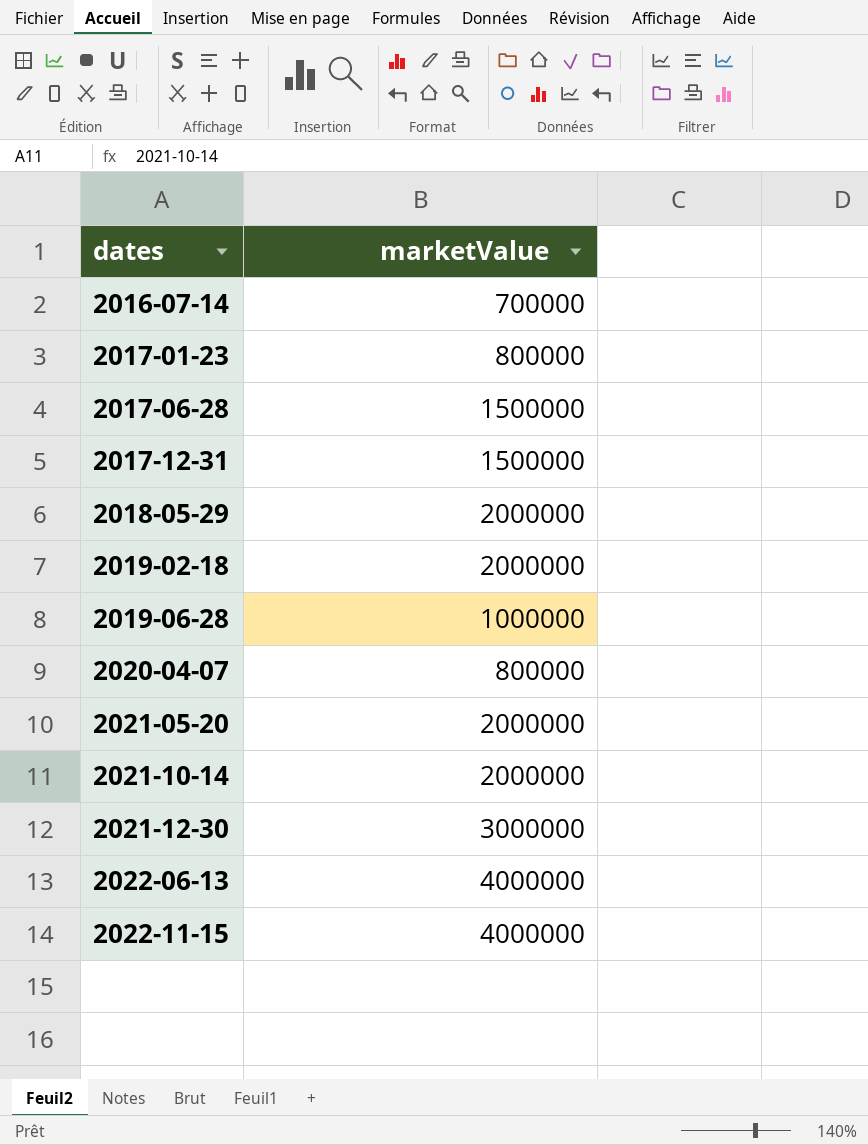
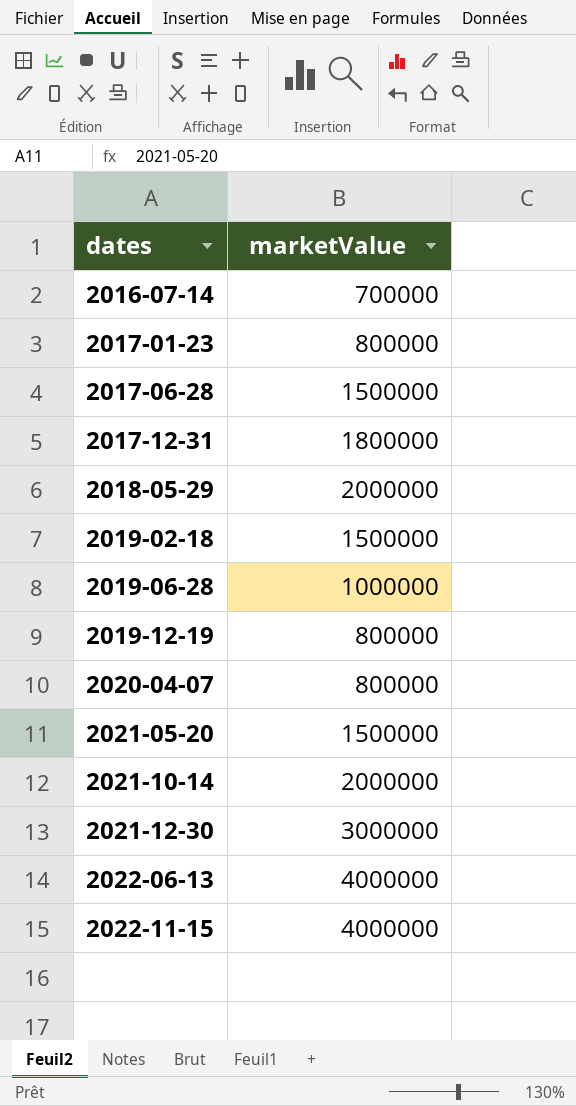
2017-12-31 | marketValue: 1500000 -> 1800000
2019-02-18 | marketValue: 2000000 -> 1500000
row 2019-12-19: none -> 800000
2021-05-20 | marketValue: 2000000 -> 1500000

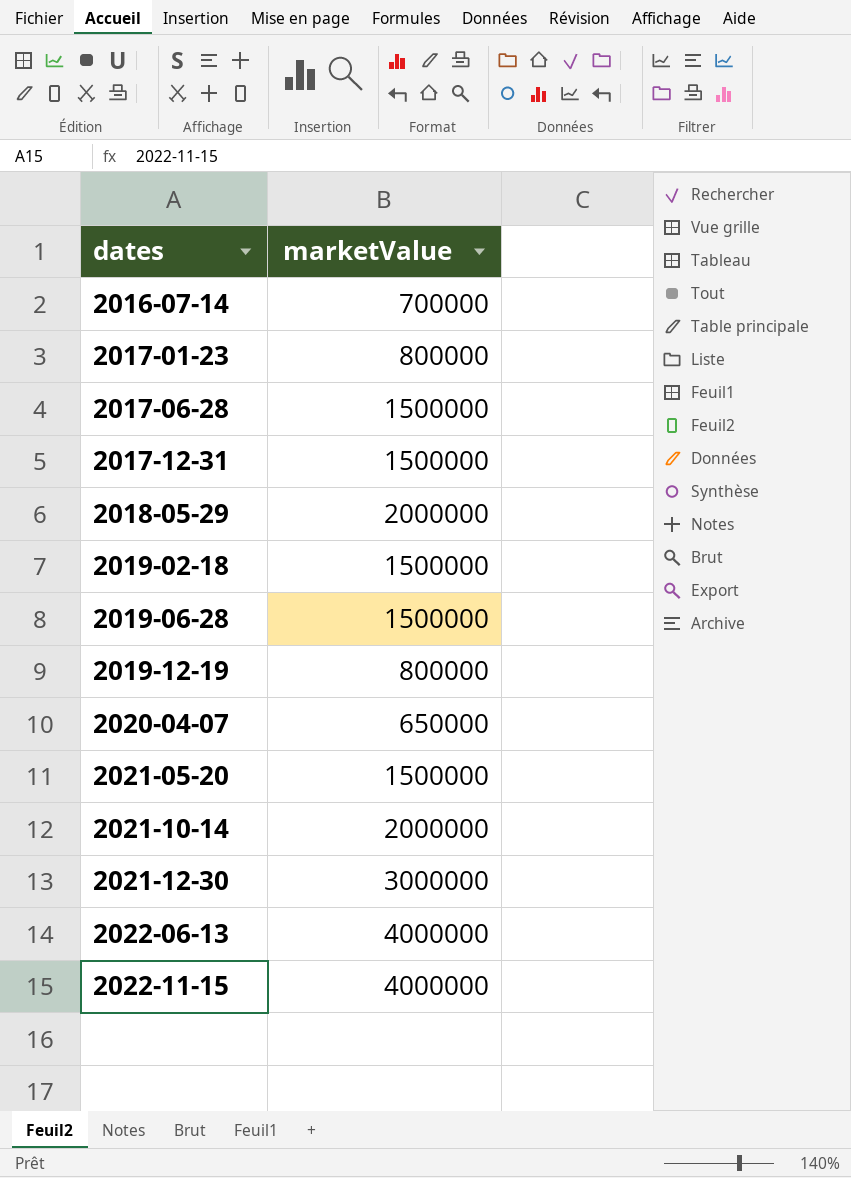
2017-12-31 | marketValue: 1800000 -> 1500000
2019-06-28 | marketValue: 1000000 -> 1500000
2020-04-07 | marketValue: 800000 -> 650000

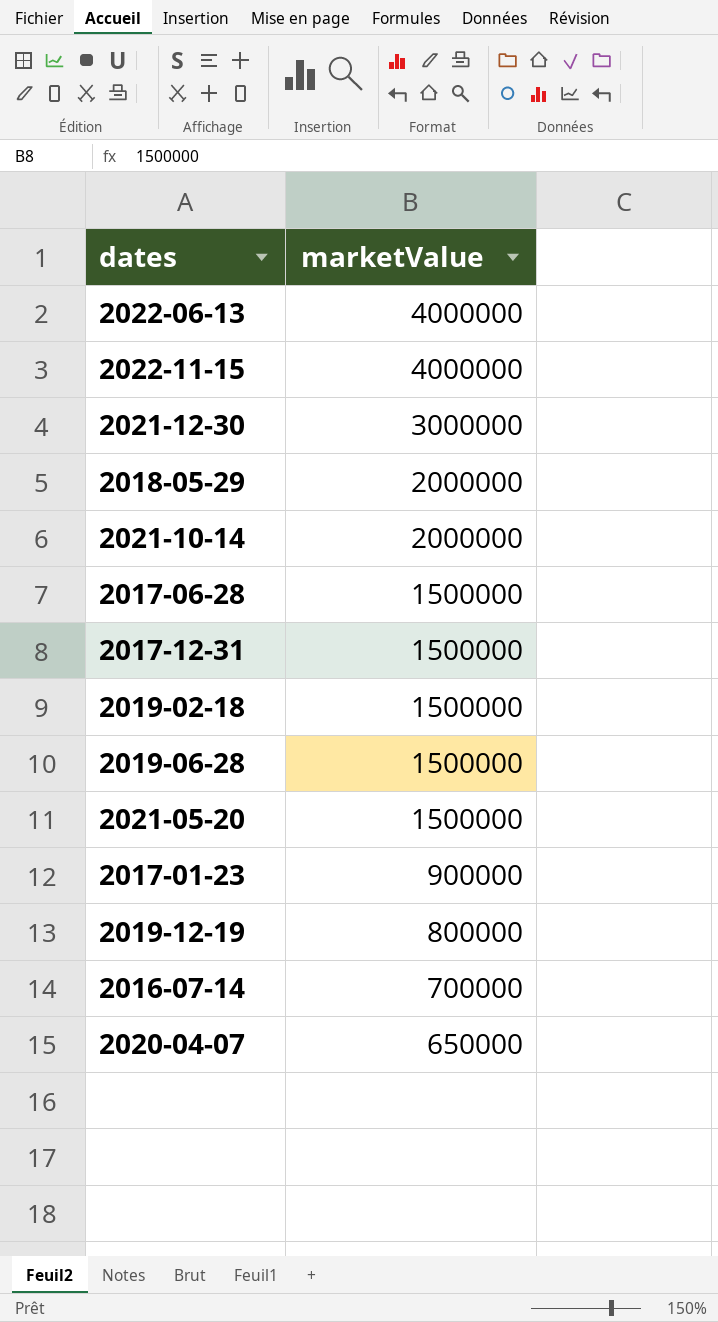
row order: dates ascending -> marketValue descending
2017-01-23 | marketValue: 800000 -> 900000

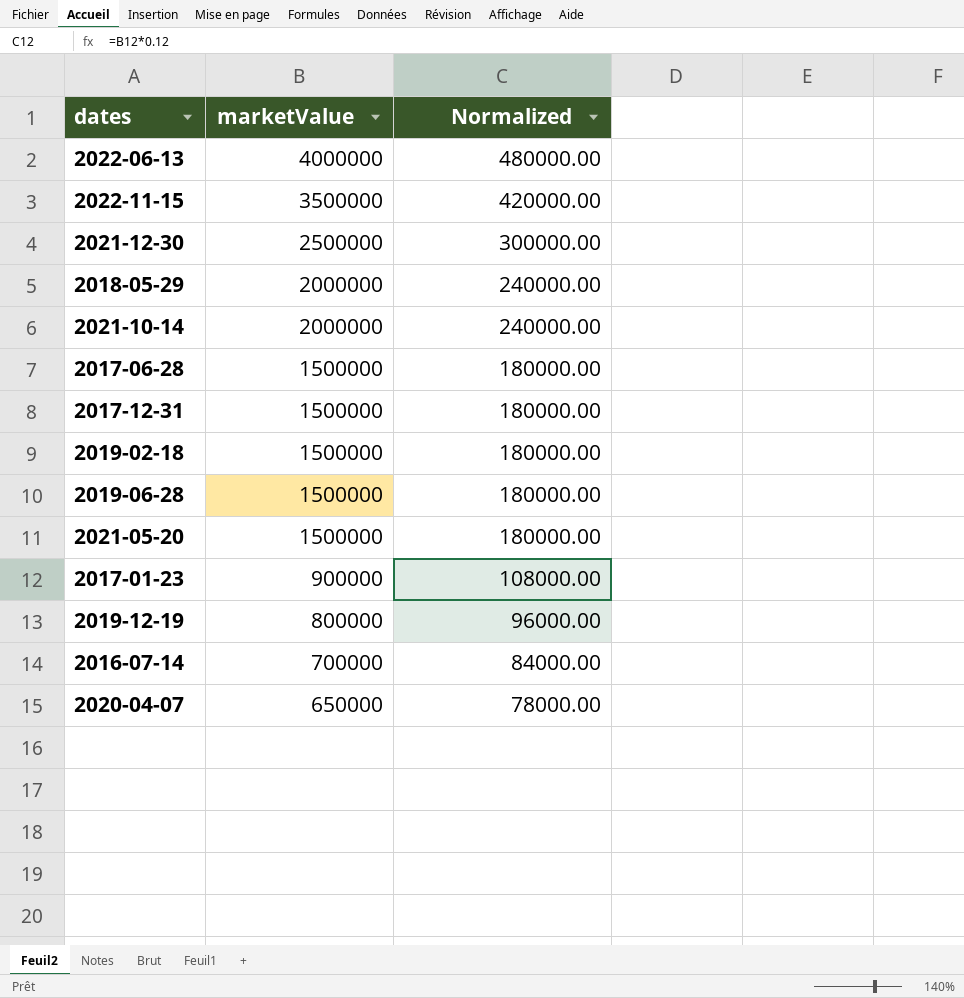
column Normalized | formula: none -> [marketValue] * 0.12
2022-11-15 | marketValue: 4000000 -> 3500000
2021-12-30 | marketValue: 3000000 -> 2500000

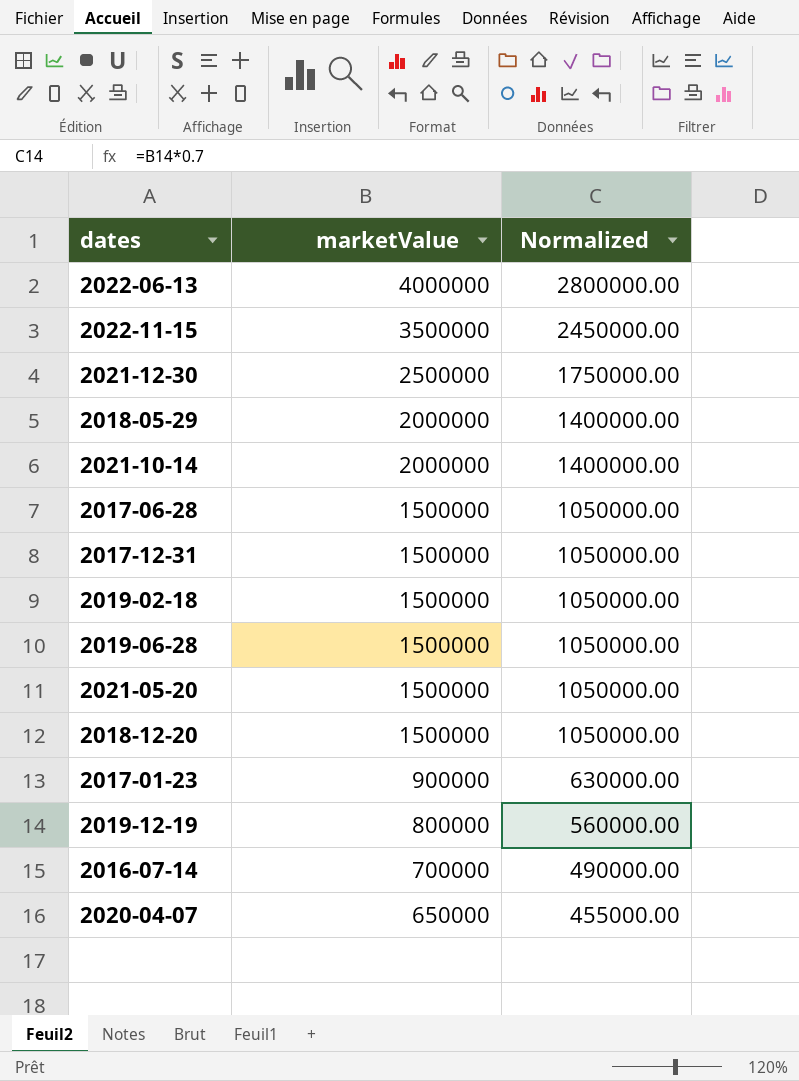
column Normalized | formula: [marketValue] * 0.12 -> [marketValue] * 0.7
row 2018-12-20: none -> 1500000 | 1050000.00

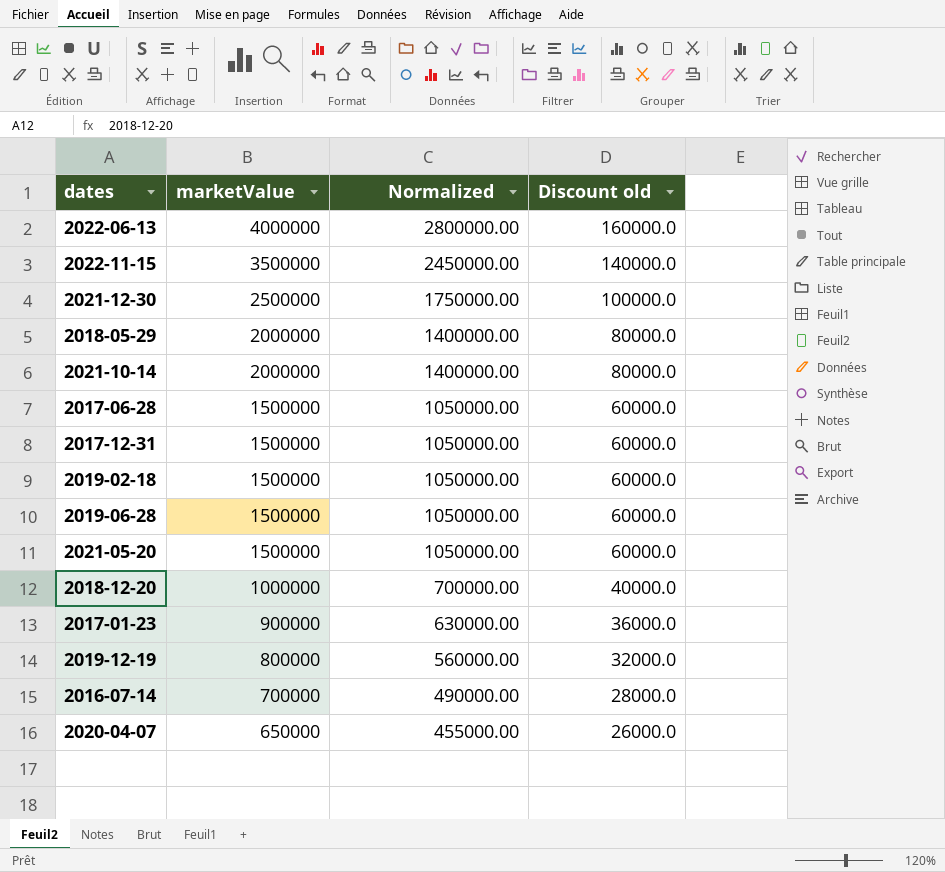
column Discount old | formula: none -> [marketValue] * 0.04
2018-12-20 | marketValue: 1500000 -> 1000000
2018-12-20 | Normalized: 1050000.00 -> 700000.00

